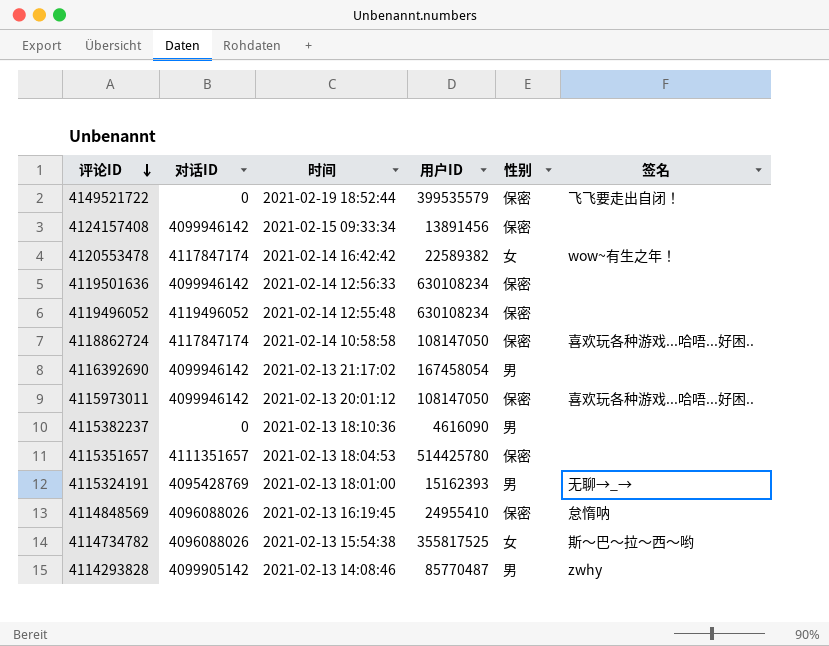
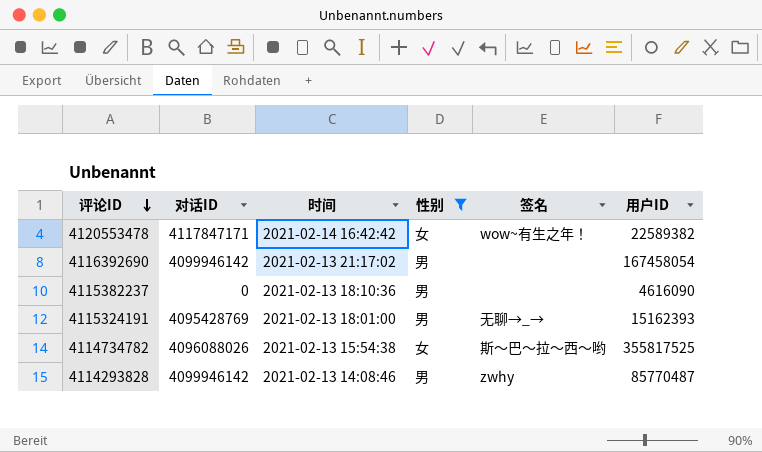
filter: none -> 性别 != 保密
column 用户ID | position: 4 -> 6
4120553478 | 对话ID: 4117847174 -> 4117847171
4114293828 | 对话ID: 4099905142 -> 4099946142

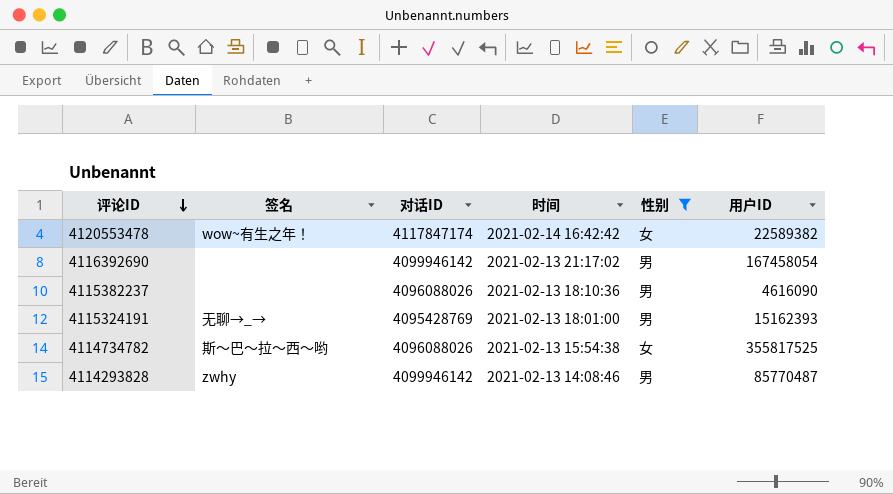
column 签名 | position: 5 -> 2
4120553478 | 对话ID: 4117847171 -> 4117847174
4115382237 | 对话ID: 0 -> 4096088026

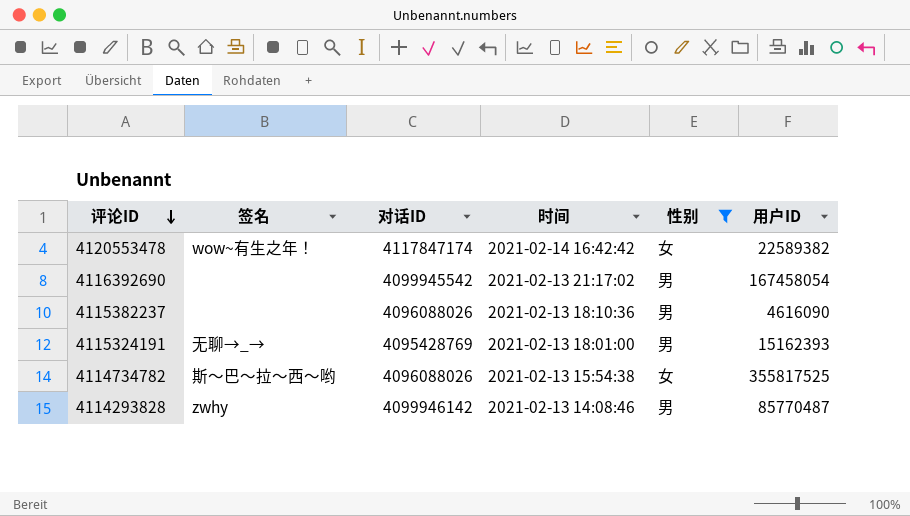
4116392690 | 对话ID: 4099946142 -> 4099945542

